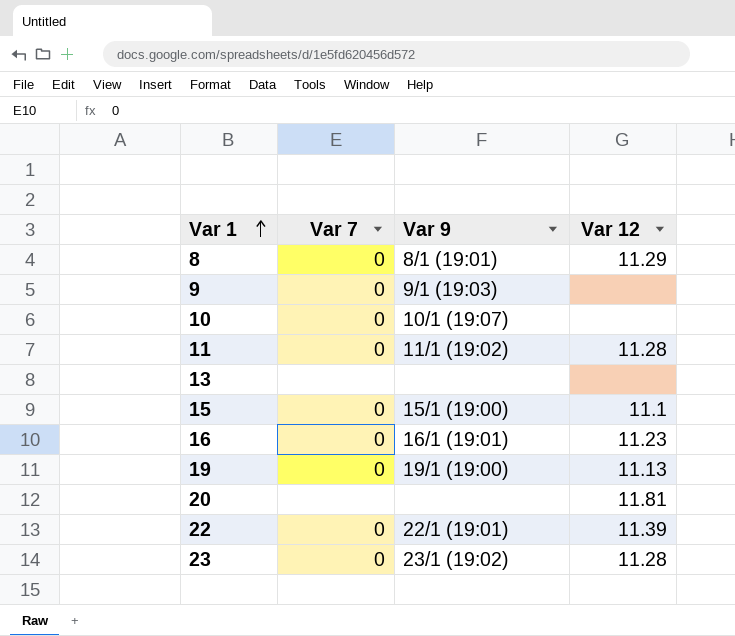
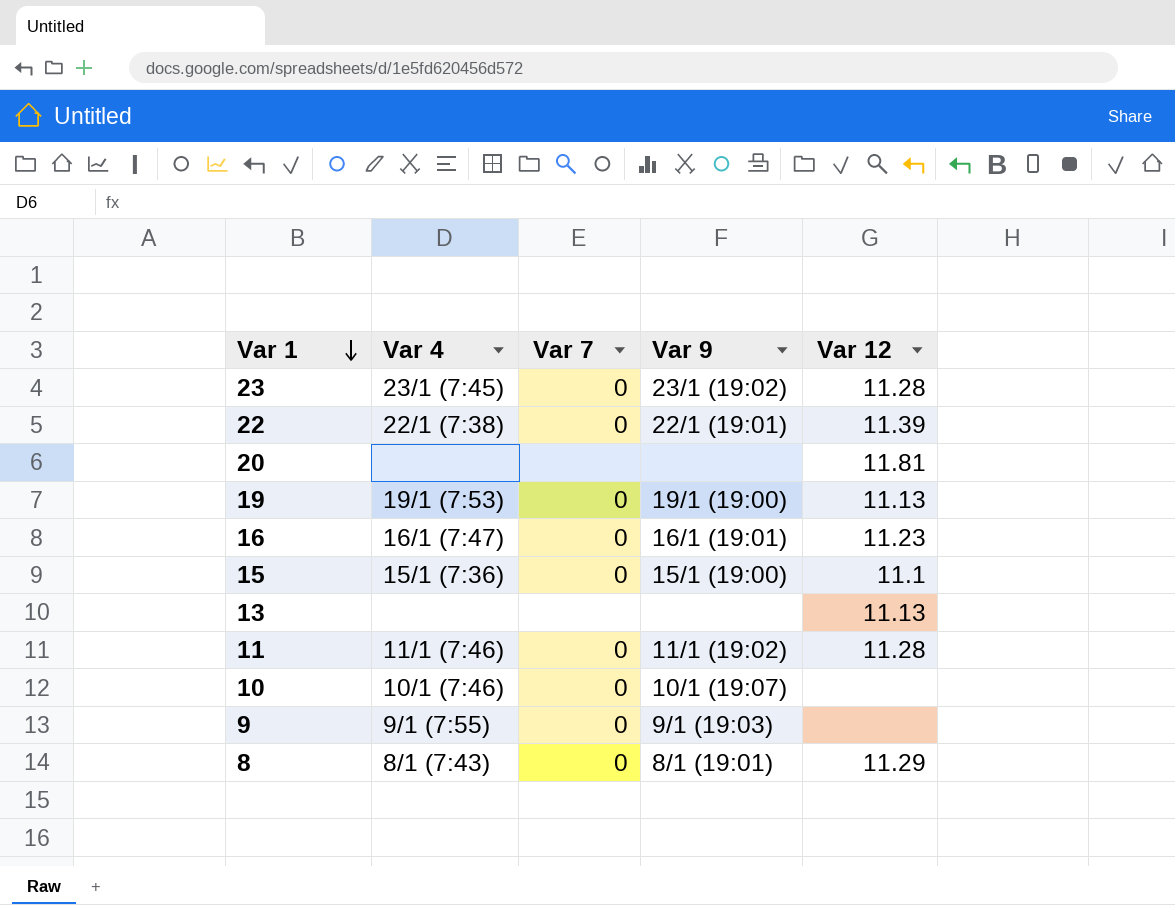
row order: Var 1 ascending -> Var 1 descending
column Var 4 | position: none -> 2
13 | Var 12: none -> 11.13

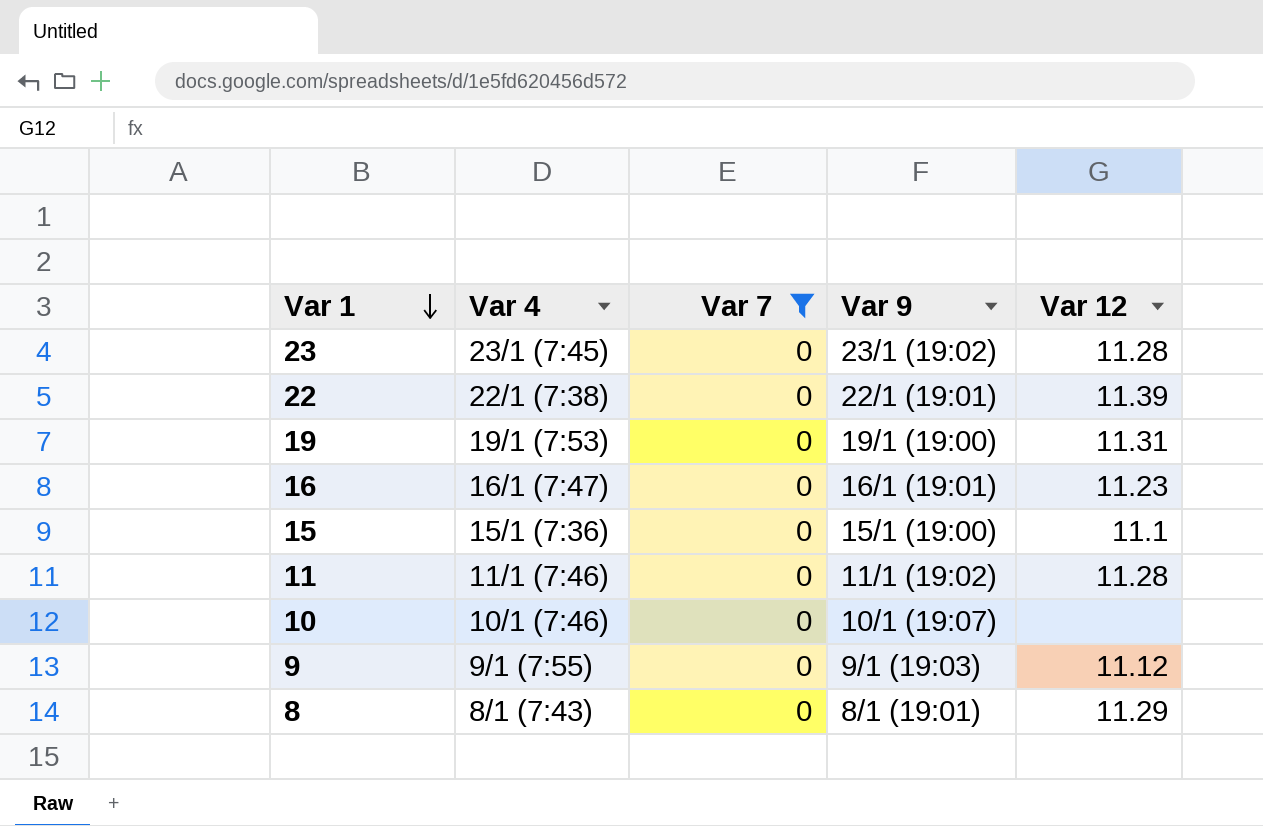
filter: none -> Var 7 = 0
19 | Var 12: 11.13 -> 11.31
9 | Var 12: none -> 11.12

